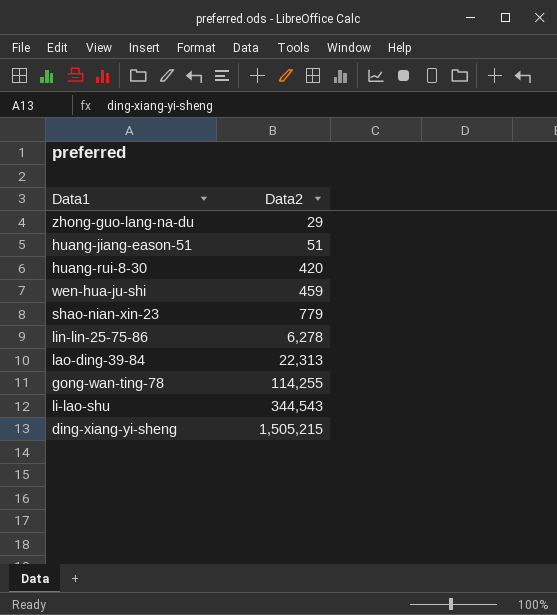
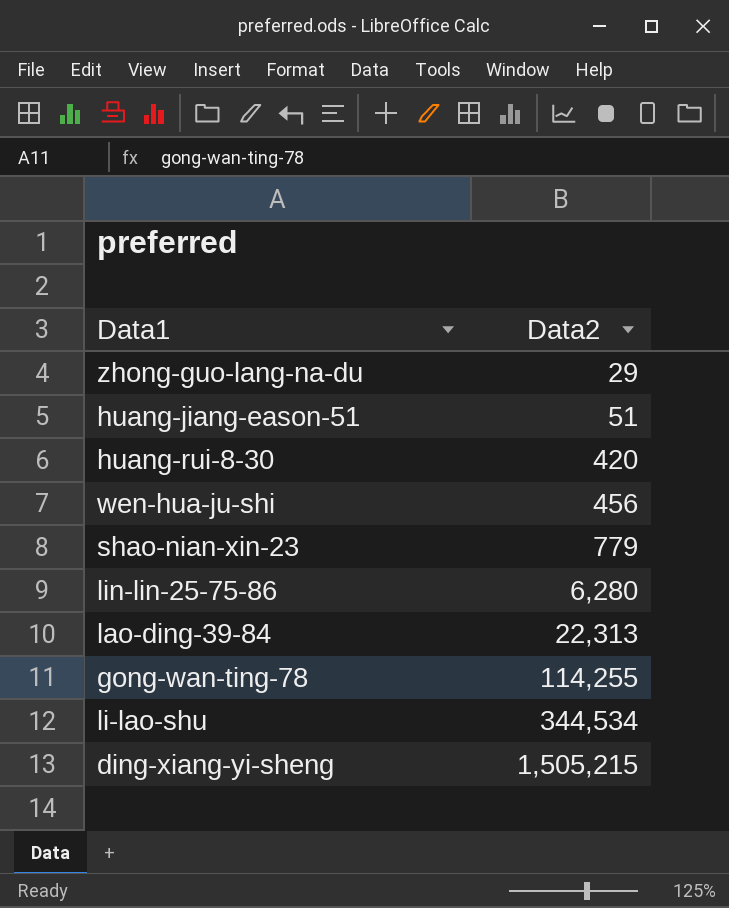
wen-hua-ju-shi | Data2: 459 -> 456
lin-lin-25-75-86 | Data2: 6,278 -> 6,280
li-lao-shu | Data2: 344,543 -> 344,534

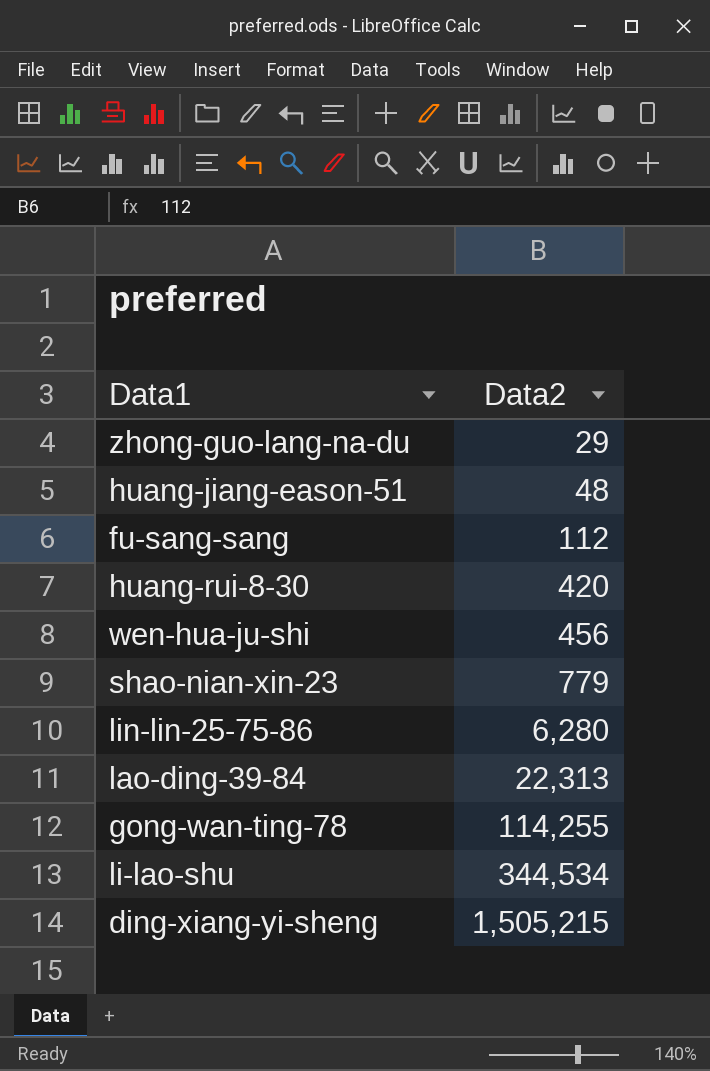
huang-jiang-eason-51 | Data2: 51 -> 48
row fu-sang-sang: none -> 112

